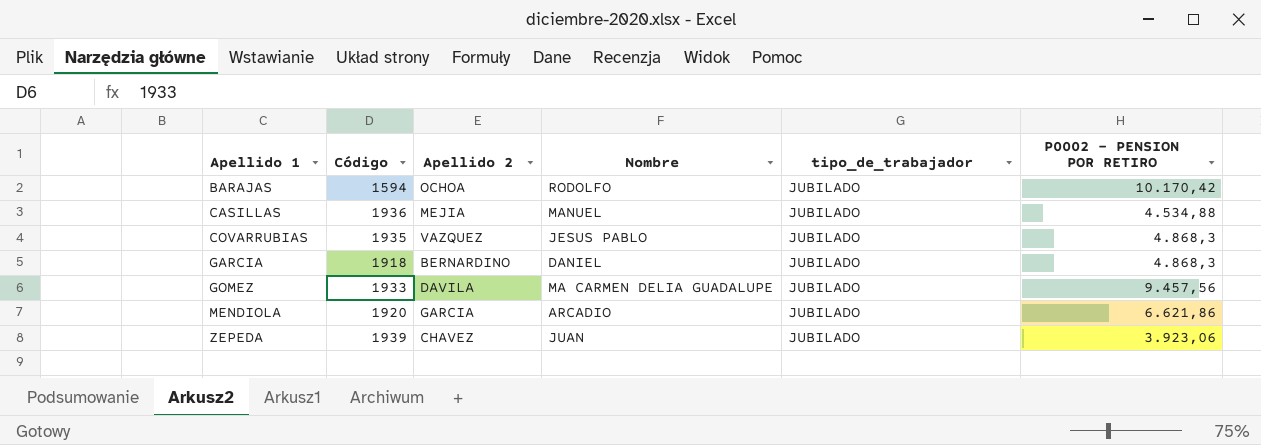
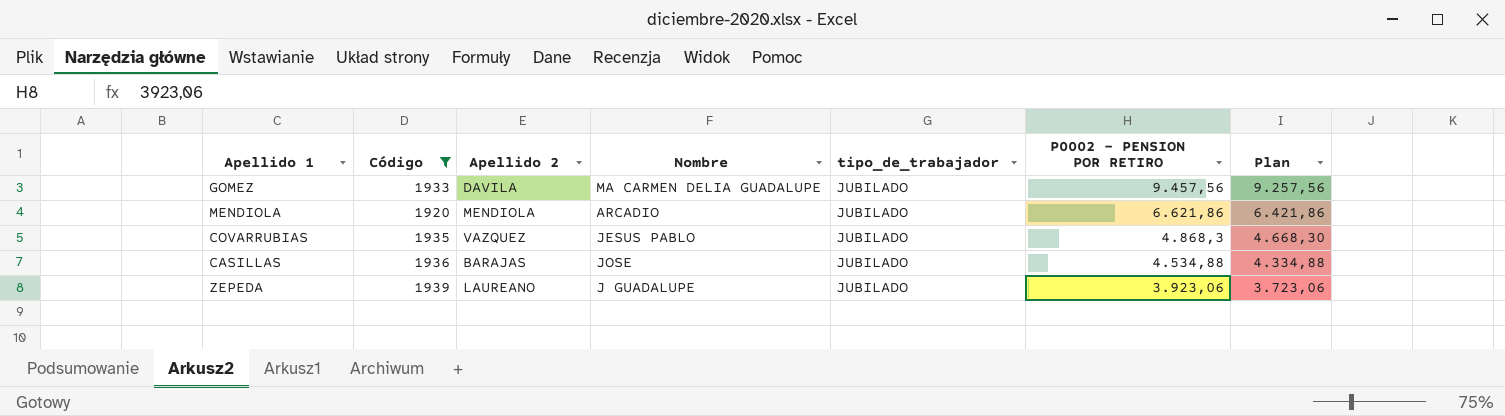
filter: none -> Código >= 1920
row order: Apellido 1 ascending -> P0002 - PENSION POR RETIRO descending
column Plan | formula: none -> [P0002 - PENSION POR RETIRO] - 200
MENDIOLA | Apellido 2: GARCIA -> MENDIOLA
CASILLAS | Apellido 2: MEJIA -> BARAJAS
CASILLAS | Nombre: MANUEL -> JOSE
ZEPEDA | Apellido 2: CHAVEZ -> LAUREANO
ZEPEDA | Nombre: JUAN -> J GUADALUPE

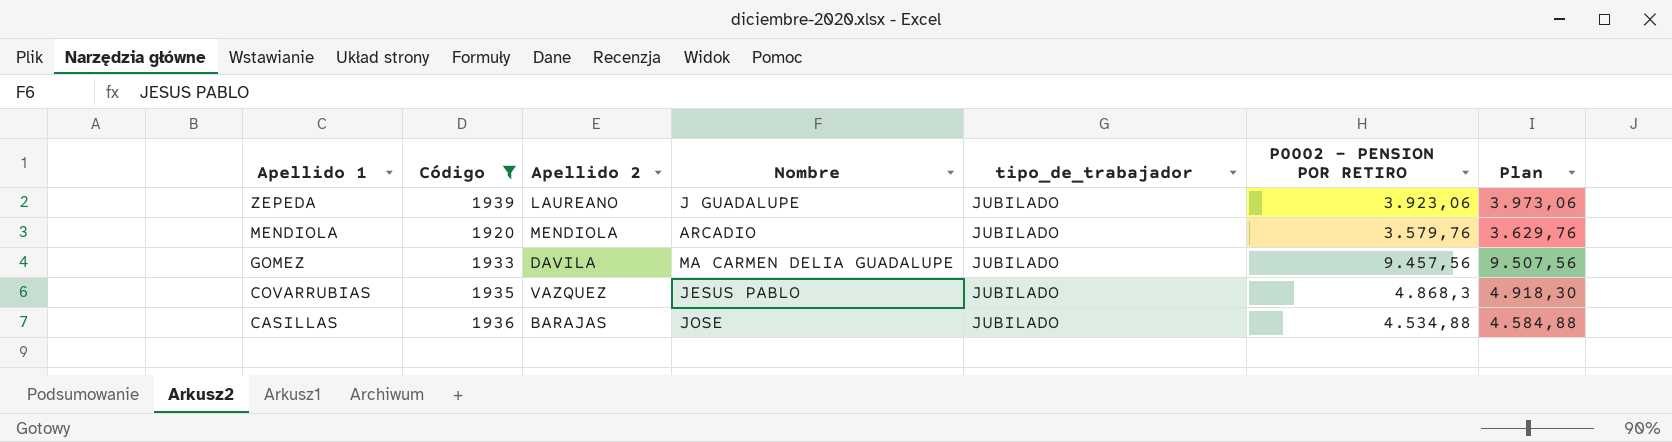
row order: P0002 - PENSION POR RETIRO descending -> Apellido 1 descending
column Plan | formula: [P0002 - PENSION POR RETIRO] - 200 -> [P0002 - PENSION POR RETIRO] + 50
MENDIOLA | P0002 - PENSION POR RETIRO: 6.621,86 -> 3.579,76

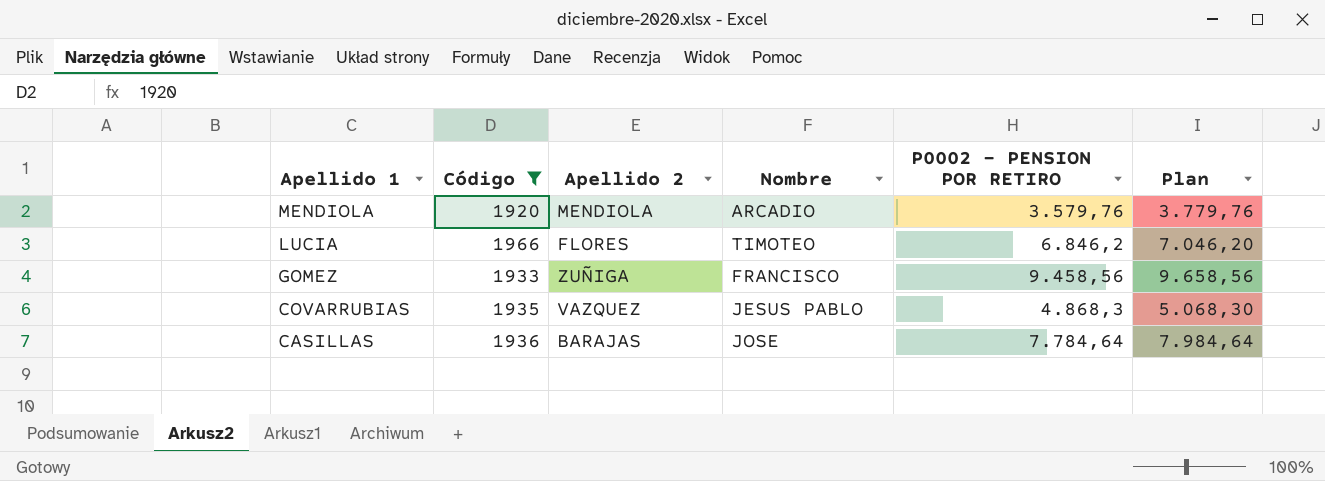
column tipo_de_trabajador | position: 5 -> none
column Plan | formula: [P0002 - PENSION POR RETIRO] + 50 -> [P0002 - PENSION POR RETIRO] + 200
row ZEPEDA: 1939 | LAUREANO | J GUADALUPE | JUBILADO | 3.923,06 | 3.973,06 -> none
row LUCIA: none -> 1966 | FLORES | TIMOTEO | 6.846,2 | 7.046,20
GOMEZ | Apellido 2: DAVILA -> ZUÑIGA
GOMEZ | Nombre: MA CARMEN DELIA GUADALUPE -> FRANCISCO
GOMEZ | P0002 - PENSION POR RETIRO: 9.457,56 -> 9.458,56
CASILLAS | P0002 - PENSION POR RETIRO: 4.534,88 -> 7.784,64

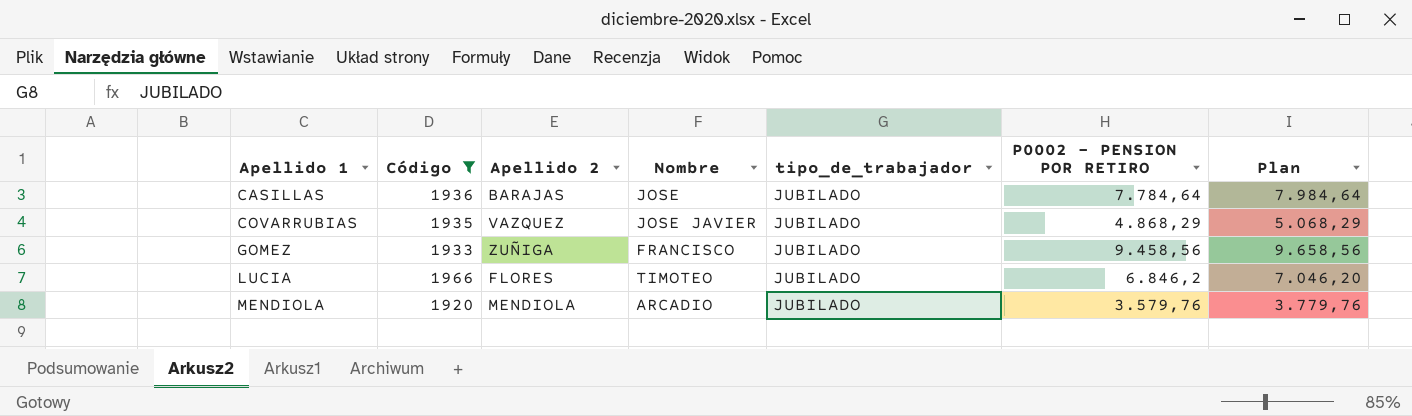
row order: Apellido 1 descending -> Apellido 1 ascending
column tipo_de_trabajador | position: none -> 5
COVARRUBIAS | Nombre: JESUS PABLO -> JOSE JAVIER
COVARRUBIAS | P0002 - PENSION POR RETIRO: 4.868,3 -> 4.868,29
COVARRUBIAS | Plan: 5.068,30 -> 5.068,29

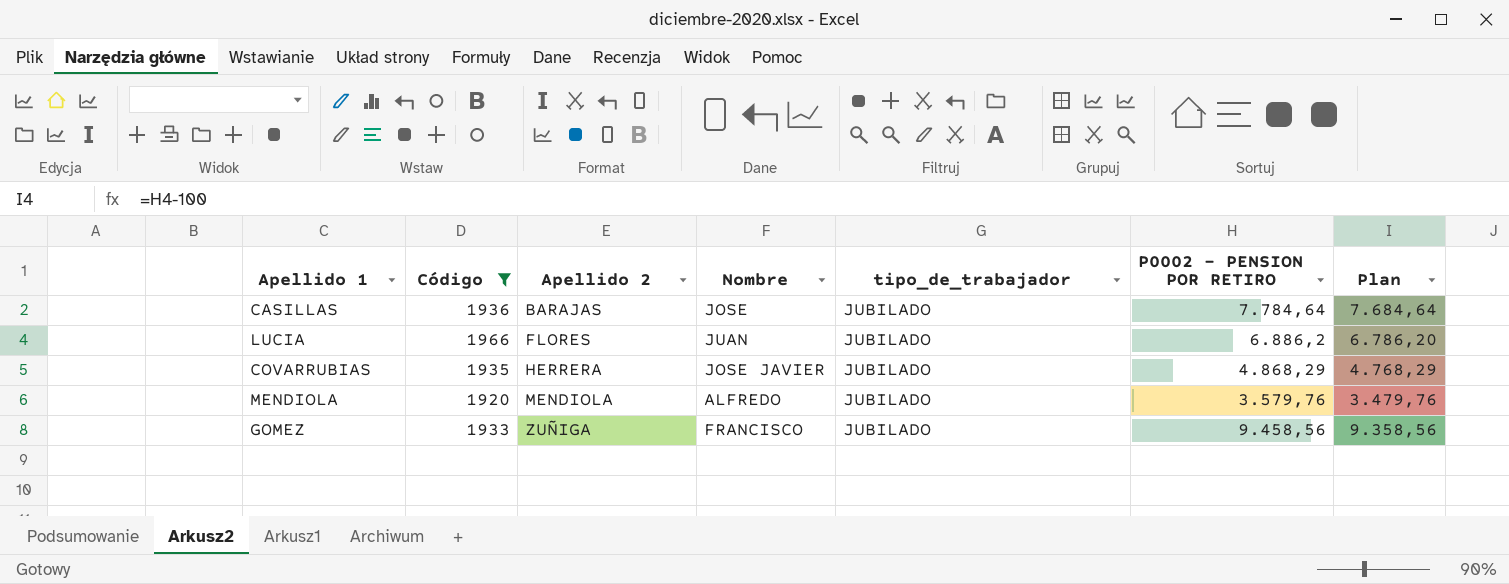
row order: Apellido 1 ascending -> Apellido 2 ascending
column Plan | formula: [P0002 - PENSION POR RETIRO] + 200 -> [P0002 - PENSION POR RETIRO] - 100
LUCIA | Nombre: TIMOTEO -> JUAN
LUCIA | P0002 - PENSION POR RETIRO: 6.846,2 -> 6.886,2
COVARRUBIAS | Apellido 2: VAZQUEZ -> HERRERA
MENDIOLA | Nombre: ARCADIO -> ALFREDO

